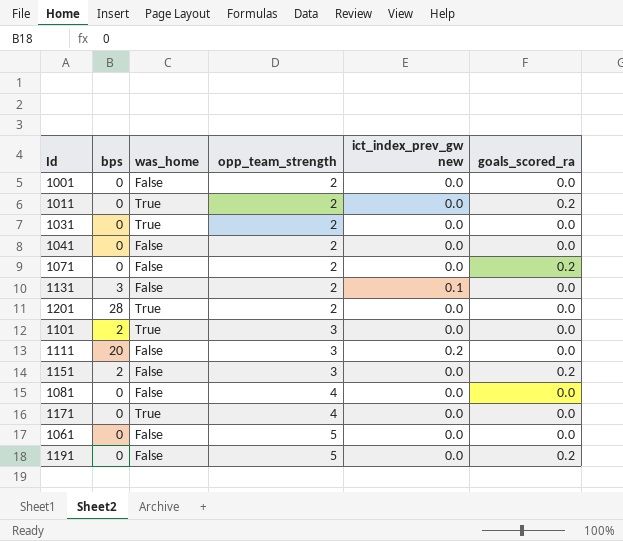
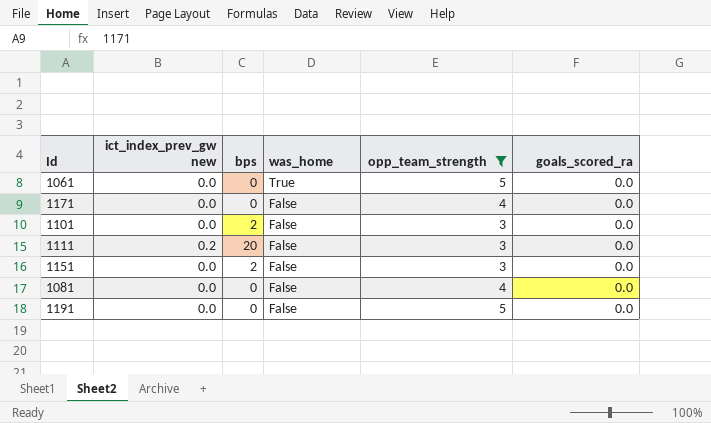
filter: none -> opp_team_strength != 2
row order: opp_team_strength ascending -> was_home descending
column ict_index_prev_gw new | position: 5 -> 2
1061 | was_home: False -> True
1171 | was_home: True -> False
1101 | was_home: True -> False
1151 | goals_scored_ra: 0.2 -> 0.0
1191 | goals_scored_ra: 0.2 -> 0.0

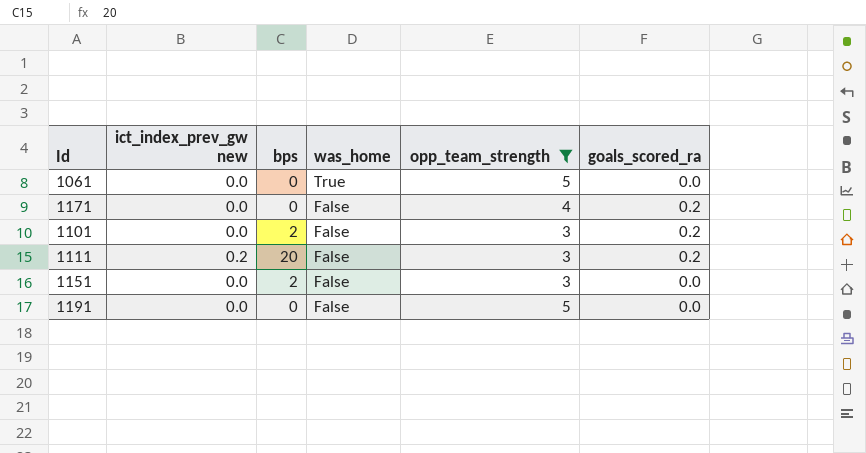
row 1081: 0.0 | 0 | False | 4 | 0.0 -> none
1171 | goals_scored_ra: 0.0 -> 0.2
1101 | goals_scored_ra: 0.0 -> 0.2
1111 | goals_scored_ra: 0.0 -> 0.2

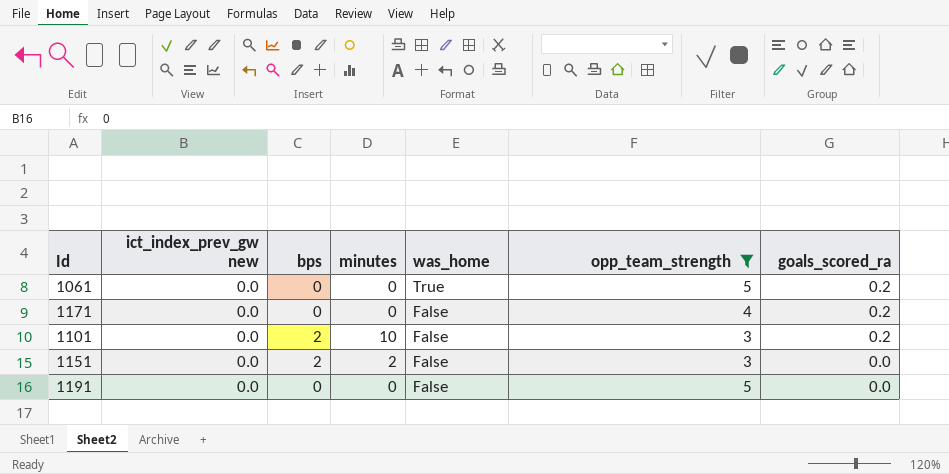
column minutes | position: none -> 4
row 1111: 0.2 | 20 | False | 3 | 0.2 -> none
1061 | goals_scored_ra: 0.0 -> 0.2

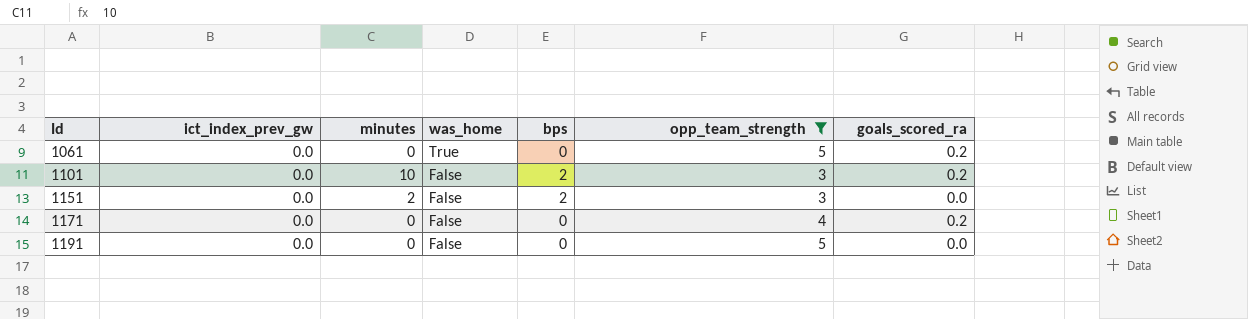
row order: was_home descending -> Id ascending
column name: ict_index_prev_gw new -> ict_index_prev_gw
column bps | position: 3 -> 5

